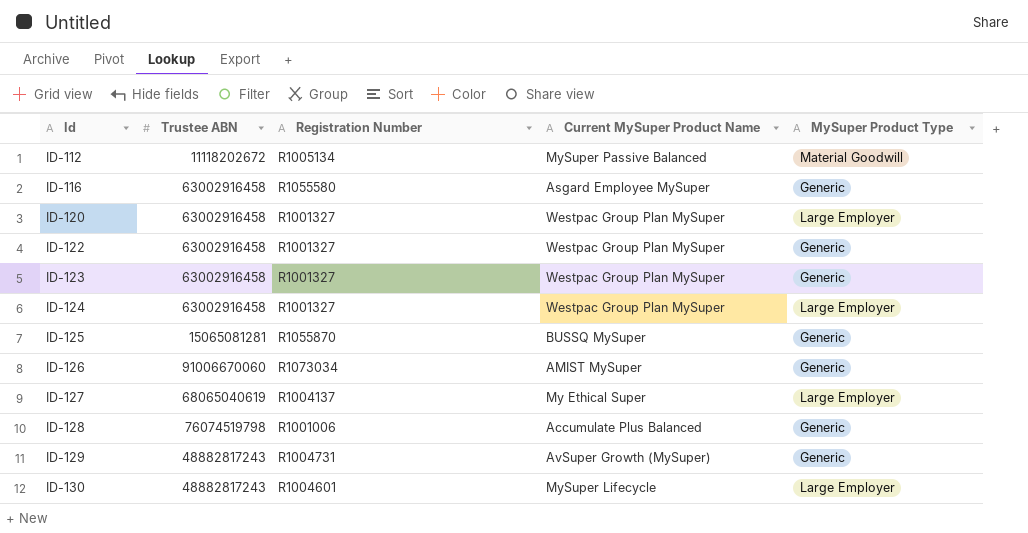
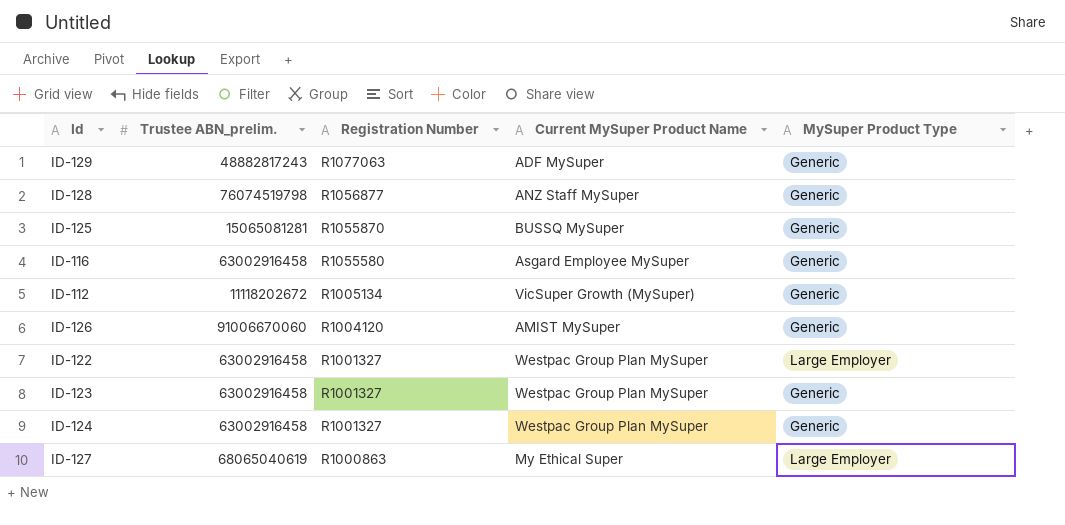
row order: Id ascending -> Registration Number descending
column name: Trustee ABN -> Trustee ABN_prelim.
row ID-120: 63002916458 | R1001327 | Westpac Group Plan MySuper | Large Employer -> none
row ID-130: 48882817243 | R1004601 | MySuper Lifecycle | Large Employer -> none
ID-129 | Registration Number: R1004731 -> R1077063
ID-129 | Current MySuper Product Name: AvSuper Growth (MySuper) -> ADF MySuper
ID-128 | Registration Number: R1001006 -> R1056877
ID-128 | Current MySuper Product Name: Accumulate Plus Balanced -> ANZ Staff MySuper
ID-112 | Current MySuper Product Name: MySuper Passive Balanced -> VicSuper Growth (MySuper)
ID-112 | MySuper Product Type: Material Goodwill -> Generic
ID-126 | Registration Number: R1073034 -> R1004120
ID-122 | MySuper Product Type: Generic -> Large Employer
ID-124 | MySuper Product Type: Large Employer -> Generic
ID-127 | Registration Number: R1004137 -> R1000863

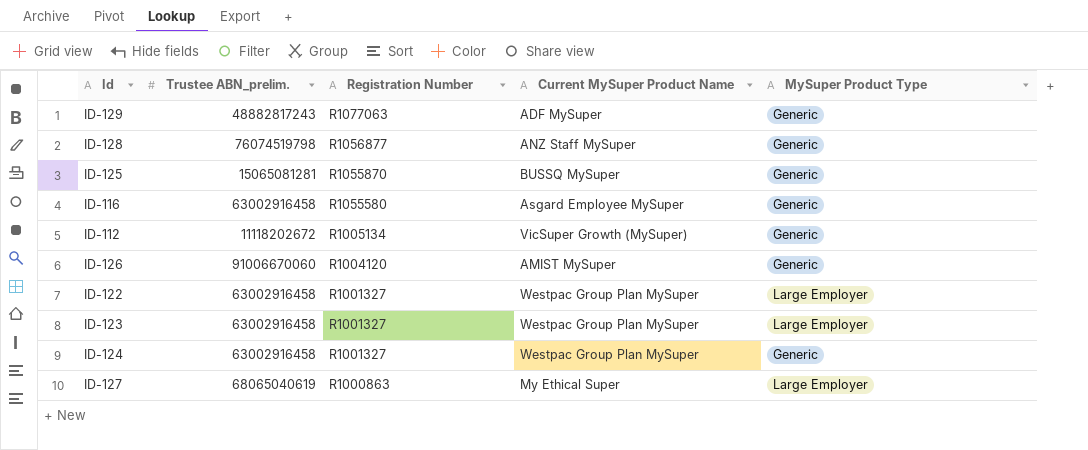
ID-123 | MySuper Product Type: Generic -> Large Employer

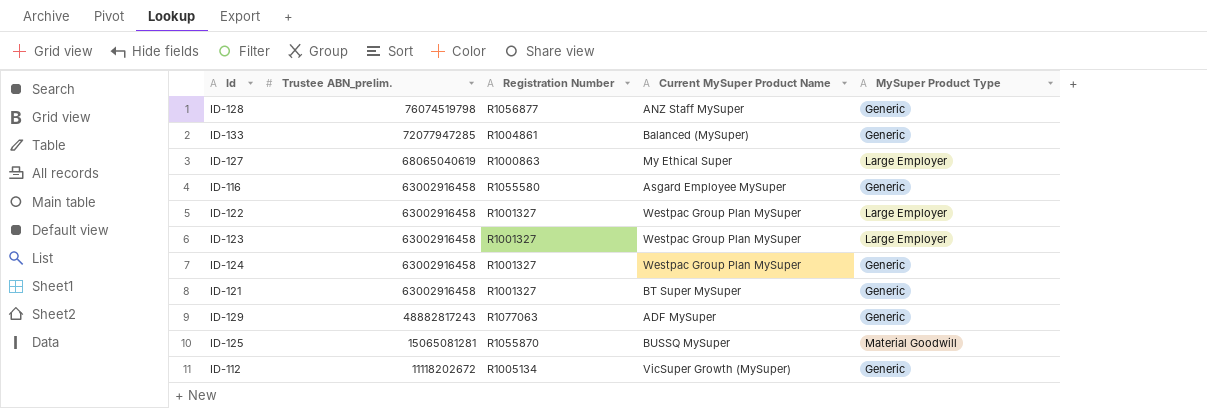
row order: Registration Number descending -> Trustee ABN_prelim. descending
row ID-126: 91006670060 | R1004120 | AMIST MySuper | Generic -> none
row ID-133: none -> 72077947285 | R1004861 | Balanced (MySuper) | Generic
row ID-121: none -> 63002916458 | R1001327 | BT Super MySuper | Generic
ID-125 | MySuper Product Type: Generic -> Material Goodwill

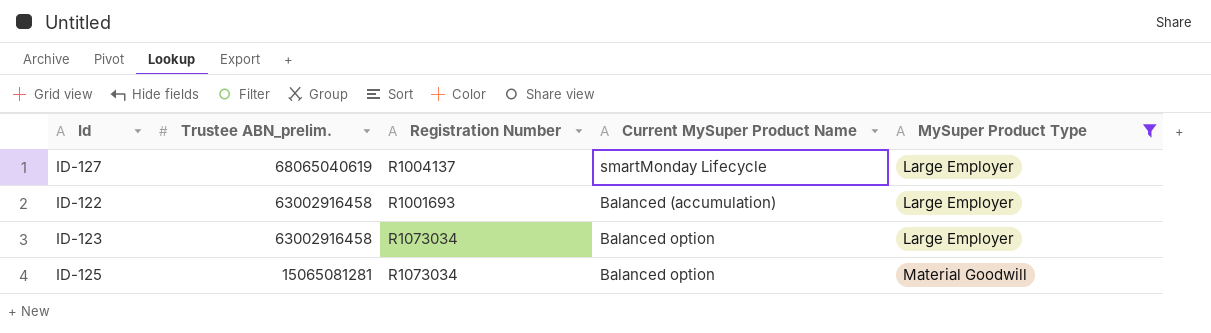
filter: none -> MySuper Product Type != Generic
ID-127 | Registration Number: R1000863 -> R1004137
ID-127 | Current MySuper Product Name: My Ethical Super -> smartMonday Lifecycle
ID-122 | Registration Number: R1001327 -> R1001693
ID-122 | Current MySuper Product Name: Westpac Group Plan MySuper -> Balanced (accumulation)
ID-123 | Registration Number: R1001327 -> R1073034
ID-123 | Current MySuper Product Name: Westpac Group Plan MySuper -> Balanced option
ID-125 | Registration Number: R1055870 -> R1073034
ID-125 | Current MySuper Product Name: BUSSQ MySuper -> Balanced option

